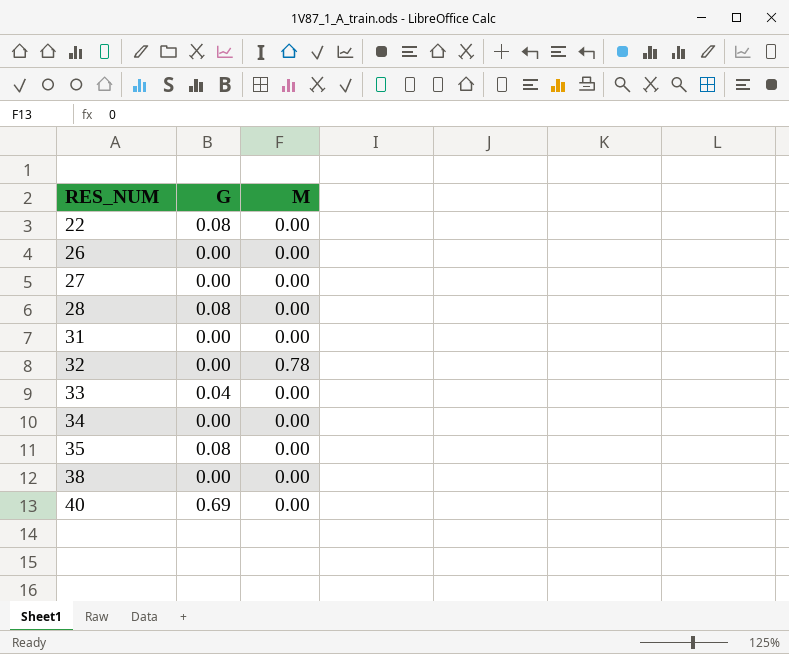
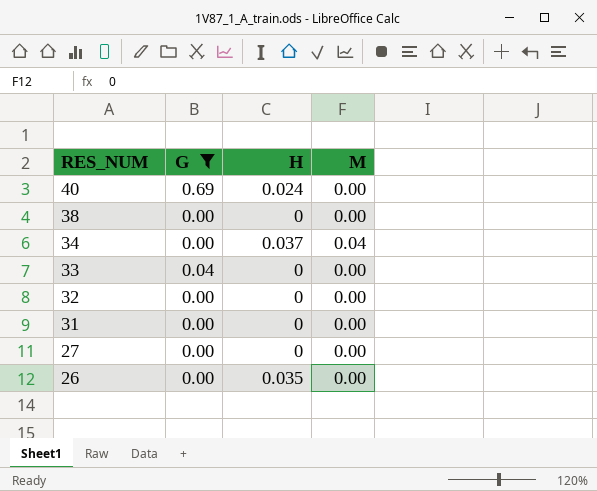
filter: none -> G != 0.08
row order: RES_NUM ascending -> RES_NUM descending
column H | position: none -> 3
34 | M: 0.00 -> 0.04
32 | M: 0.78 -> 0.00

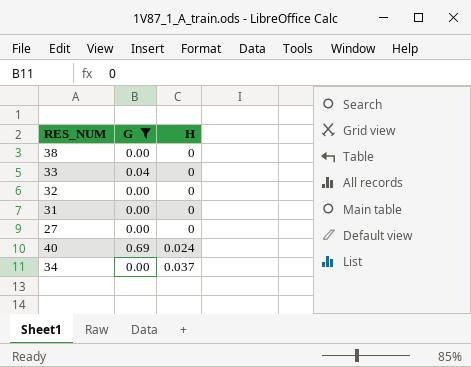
row order: RES_NUM descending -> H ascending
column M | position: 4 -> none
row 26: 0.00 | 0.035 | 0.00 -> none

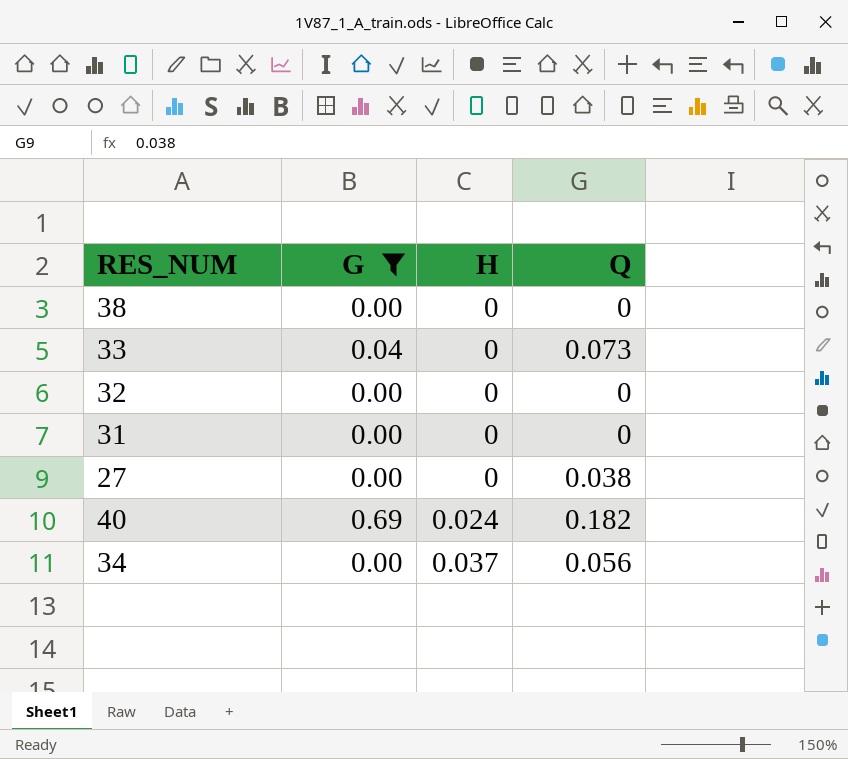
column Q | position: none -> 4

